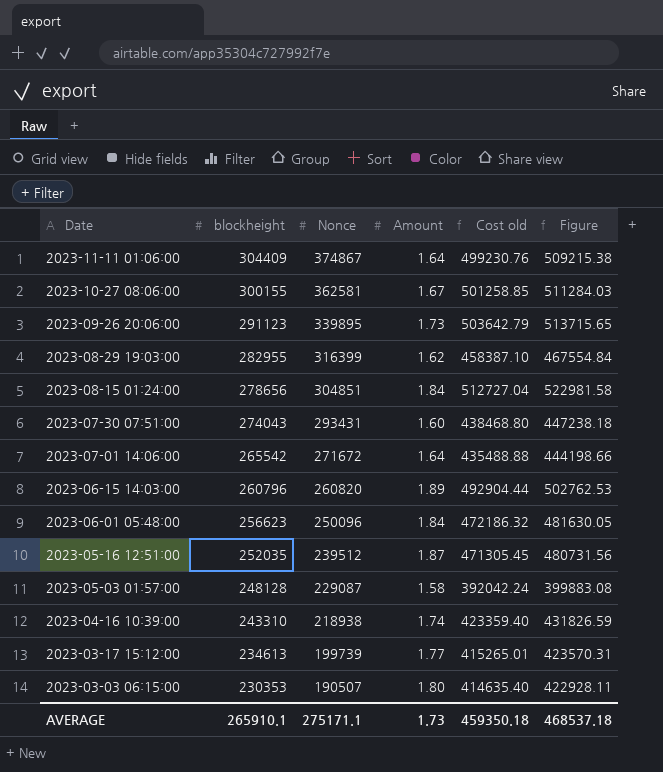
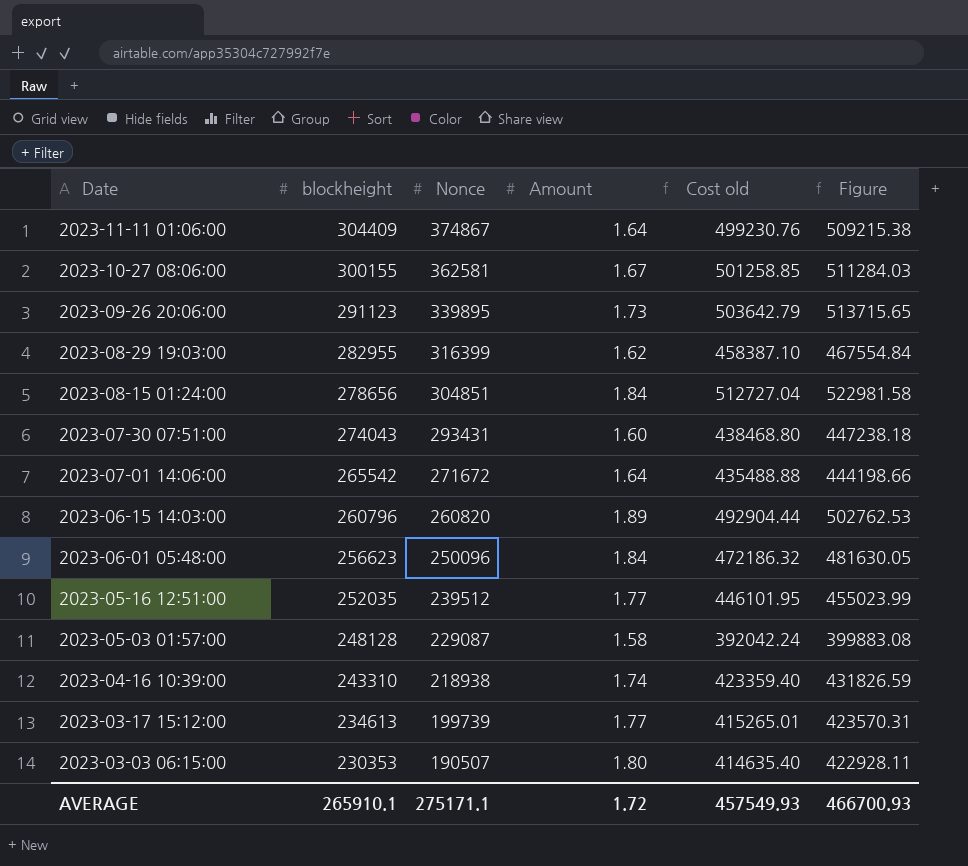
2023-05-16 12:51:00 | Amount: 1.87 -> 1.77
2023-05-16 12:51:00 | Cost old: 471305.45 -> 446101.95
2023-05-16 12:51:00 | Figure: 480731.56 -> 455023.99
AVERAGE | Amount: 1.73 -> 1.72
AVERAGE | Cost old: 459350.18 -> 457549.93
AVERAGE | Figure: 468537.18 -> 466700.93

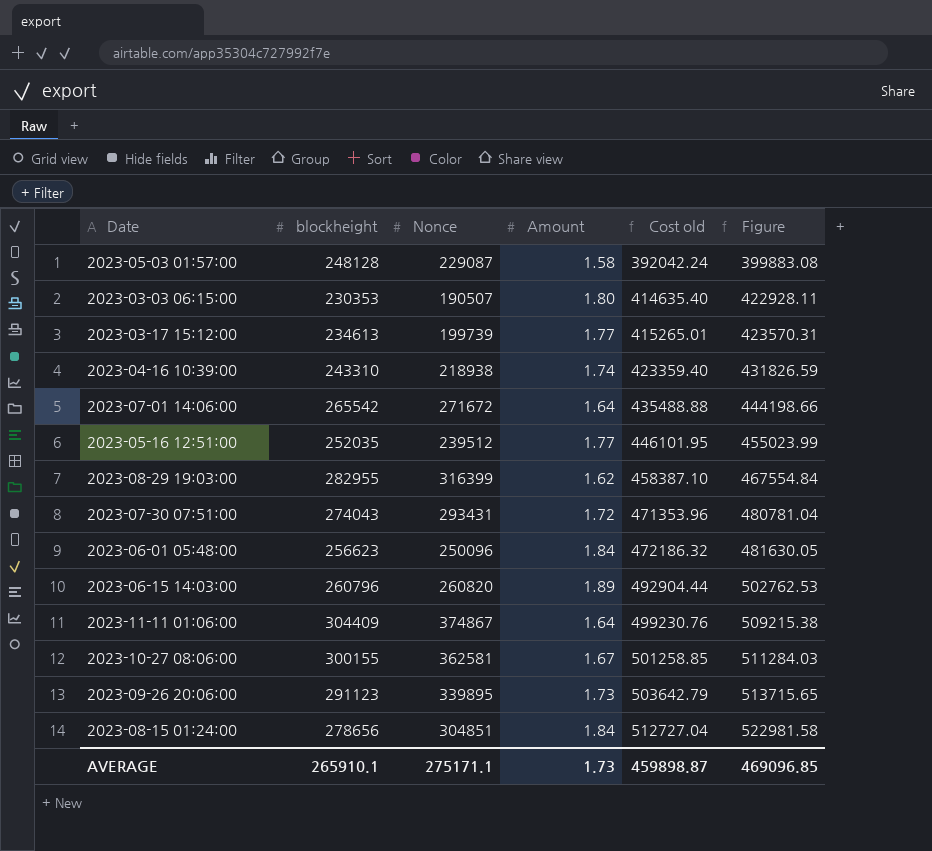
row order: Date descending -> Cost old ascending
2023-07-30 07:51:00 | Amount: 1.60 -> 1.72
2023-07-30 07:51:00 | Cost old: 438468.80 -> 471353.96
2023-07-30 07:51:00 | Figure: 447238.18 -> 480781.04
AVERAGE | Amount: 1.72 -> 1.73
AVERAGE | Cost old: 457549.93 -> 459898.87
AVERAGE | Figure: 466700.93 -> 469096.85

